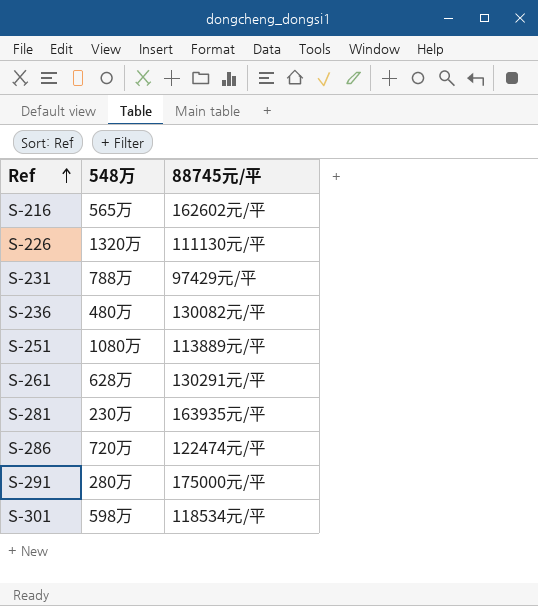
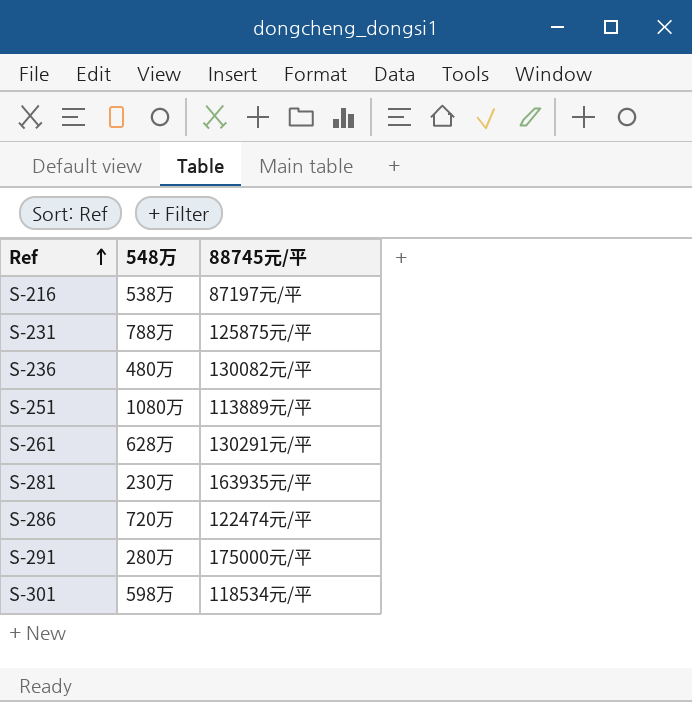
row S-226: 1320万 | 111130元/平 -> none
S-216 | 548万: 565万 -> 538万
S-216 | 88745元/平: 162602元/平 -> 87197元/平
S-231 | 88745元/平: 97429元/平 -> 125875元/平

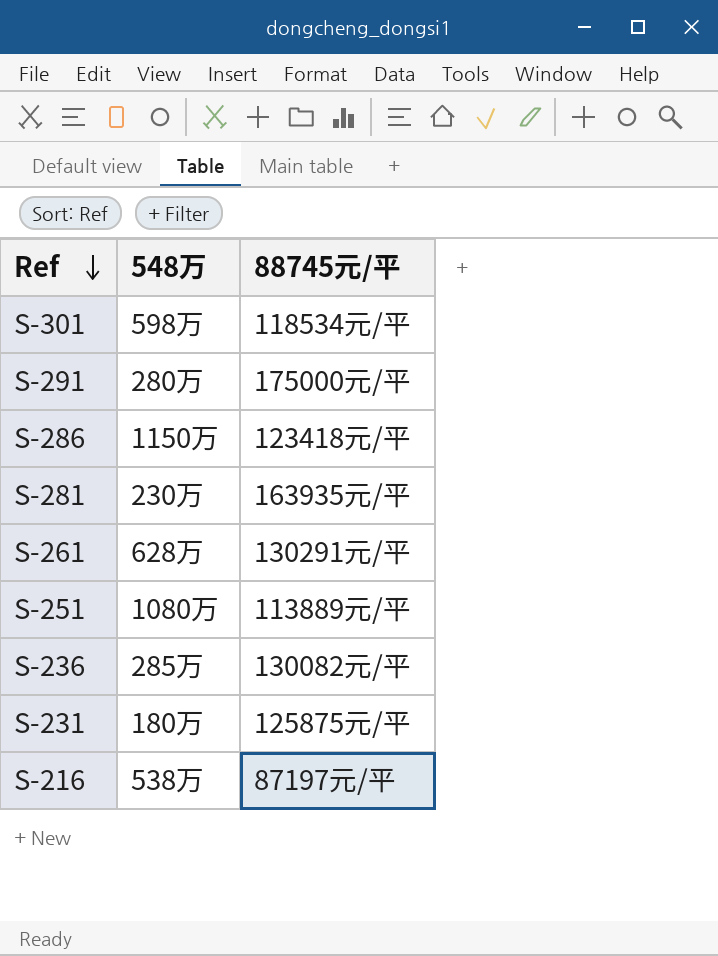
row order: Ref ascending -> Ref descending
S-286 | 548万: 720万 -> 1150万
S-286 | 88745元/平: 122474元/平 -> 123418元/平
S-236 | 548万: 480万 -> 285万
S-231 | 548万: 788万 -> 180万

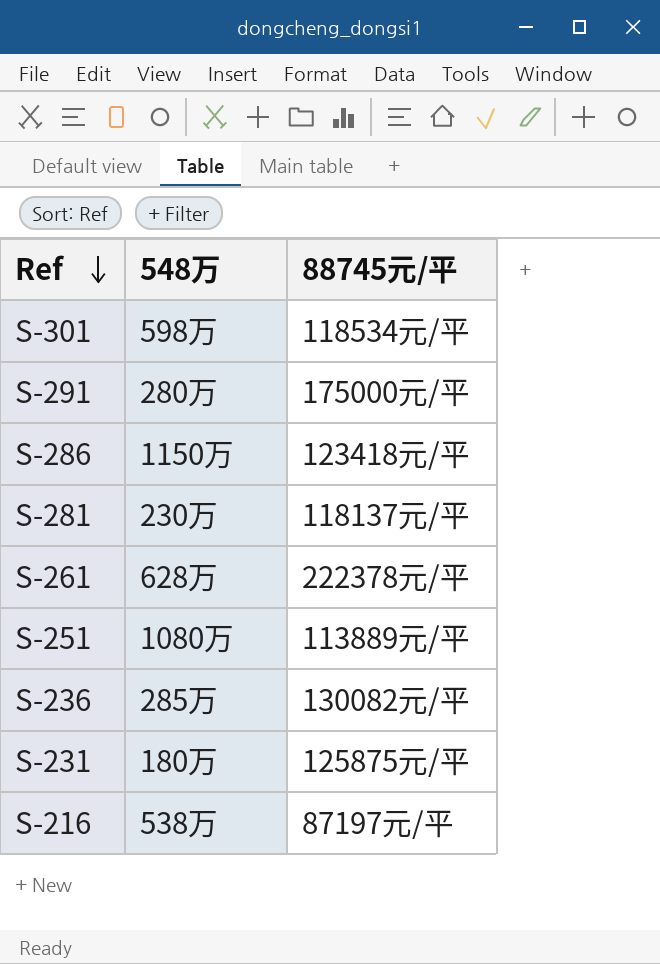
S-281 | 88745元/平: 163935元/平 -> 118137元/平
S-261 | 88745元/平: 130291元/平 -> 222378元/平

